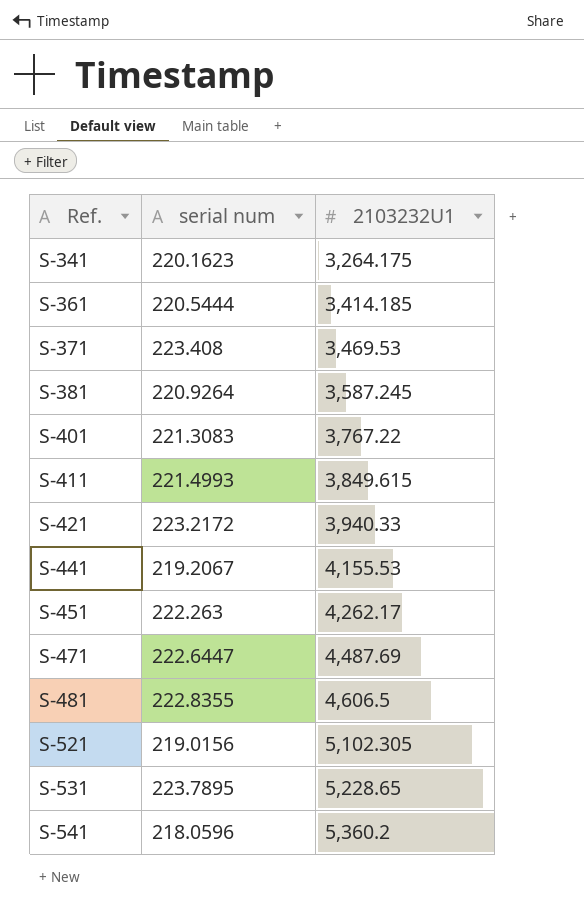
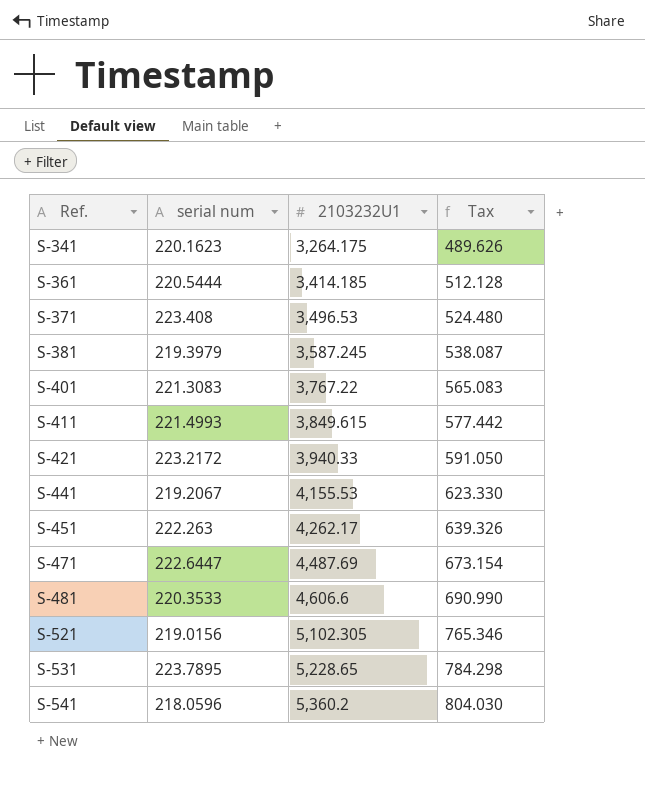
column Tax | formula: none -> [2103232U1] * 0.15
S-371 | 2103232U1: 3,469.53 -> 3,496.53
S-381 | serial num: 220.9264 -> 219.3979
S-481 | serial num: 222.8355 -> 220.3533
S-481 | 2103232U1: 4,606.5 -> 4,606.6

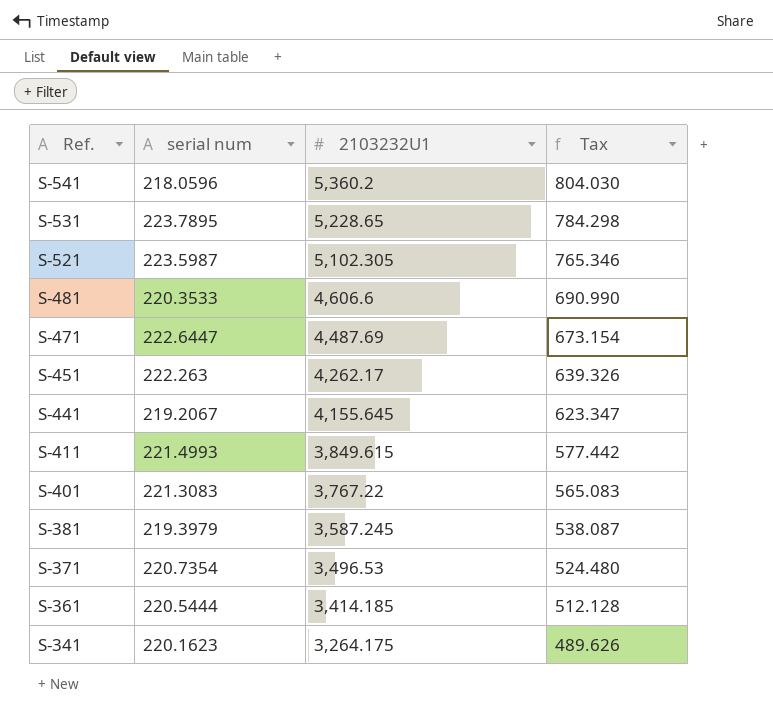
row order: Ref. ascending -> Ref. descending
row S-421: 223.2172 | 3,940.33 | 591.050 -> none
S-521 | serial num: 219.0156 -> 223.5987
S-441 | 2103232U1: 4,155.53 -> 4,155.645
S-441 | Tax: 623.330 -> 623.347
S-371 | serial num: 223.408 -> 220.7354

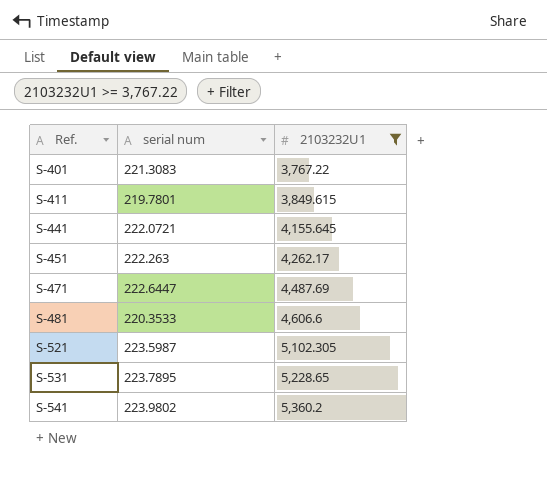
filter: none -> 2103232U1 >= 3,767.22
row order: Ref. descending -> Ref. ascending
column Tax | formula: [2103232U1] * 0.15 -> none
S-411 | serial num: 221.4993 -> 219.7801
S-441 | serial num: 219.2067 -> 222.0721
S-541 | serial num: 218.0596 -> 223.9802

